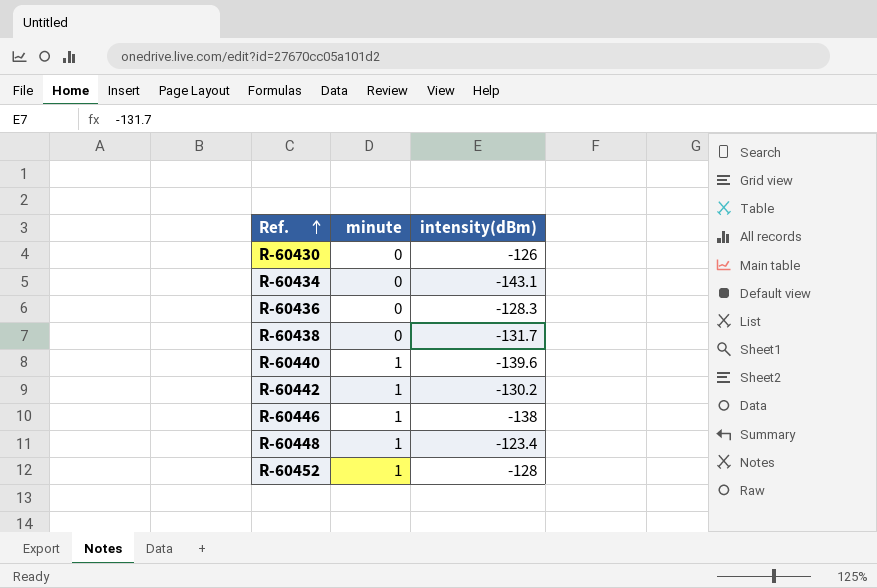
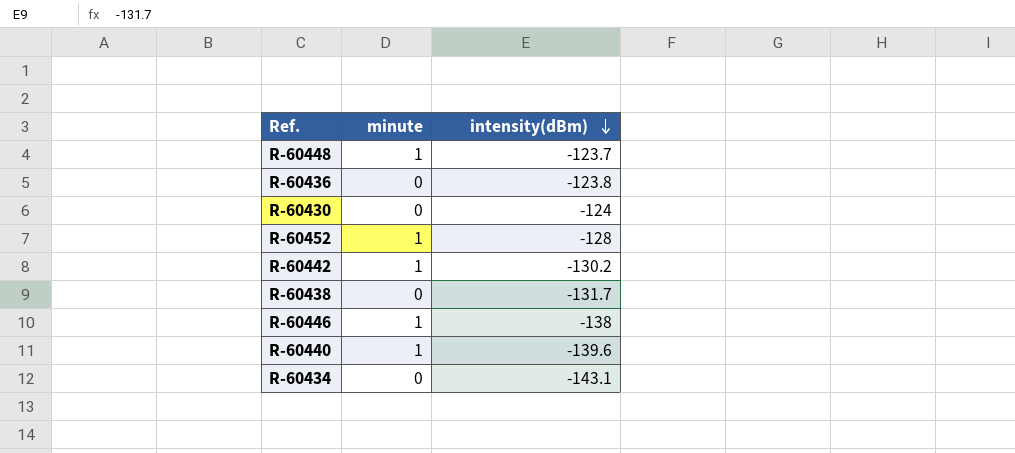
row order: Ref. ascending -> intensity(dBm) descending
R-60448 | intensity(dBm): -123.4 -> -123.7
R-60436 | intensity(dBm): -128.3 -> -123.8
R-60430 | intensity(dBm): -126 -> -124

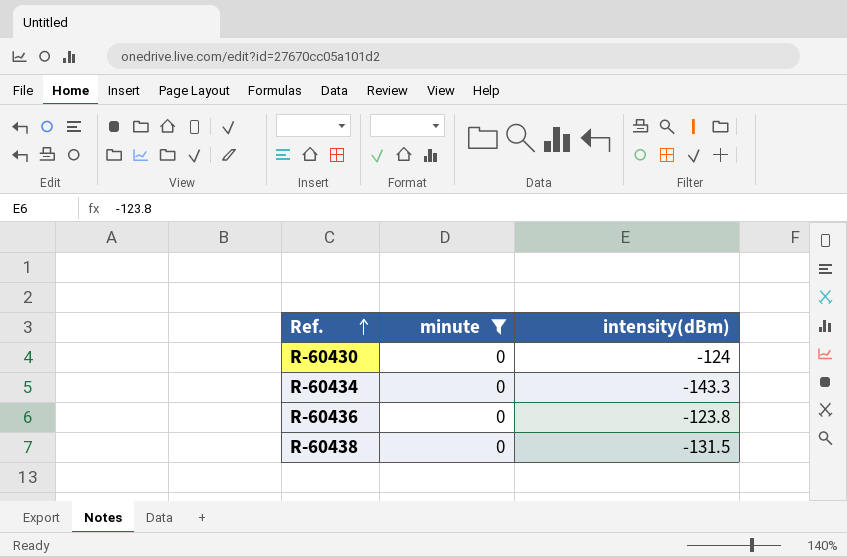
filter: none -> minute = 0
row order: intensity(dBm) descending -> Ref. ascending
R-60434 | intensity(dBm): -143.1 -> -143.3
R-60438 | intensity(dBm): -131.7 -> -131.5

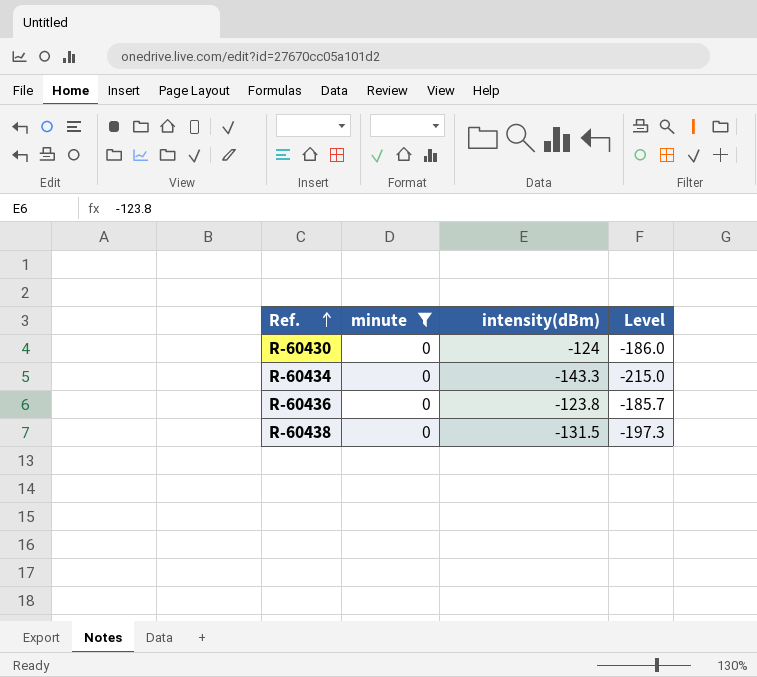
column Level | formula: none -> [intensity(dBm)] * 1.5

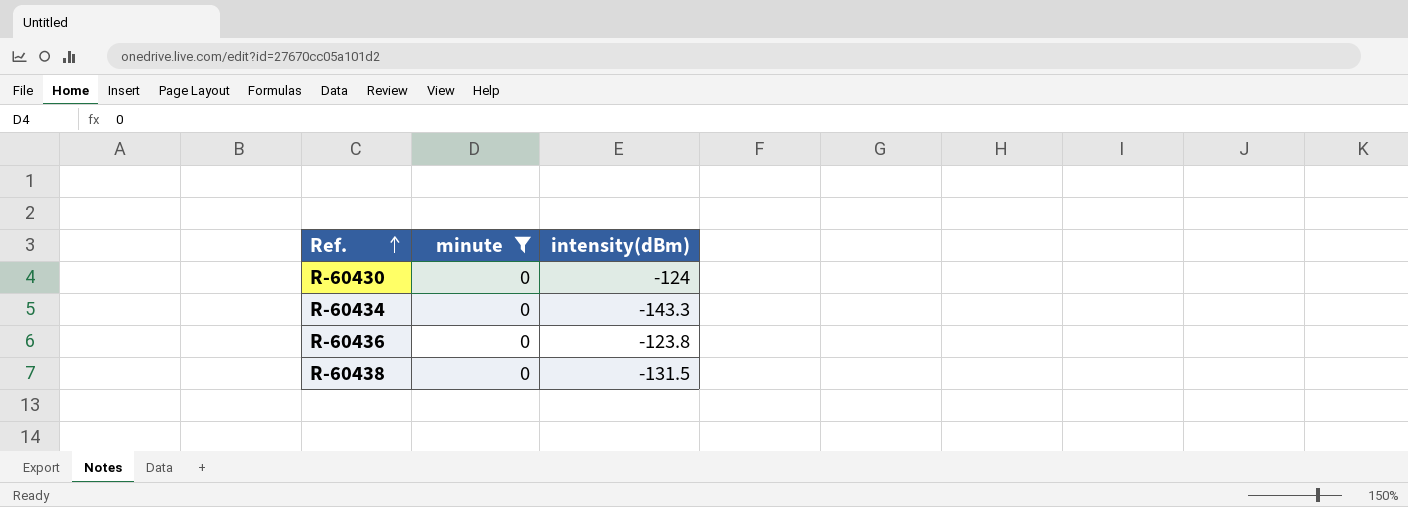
column Level | formula: [intensity(dBm)] * 1.5 -> none

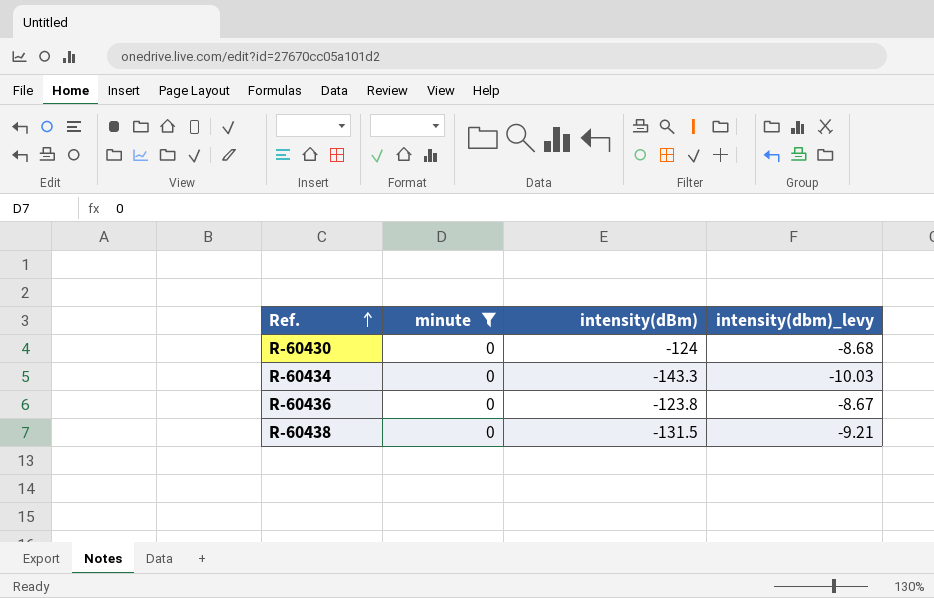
column intensity(dbm)_levy | formula: none -> [intensity(dBm)] * 0.07

